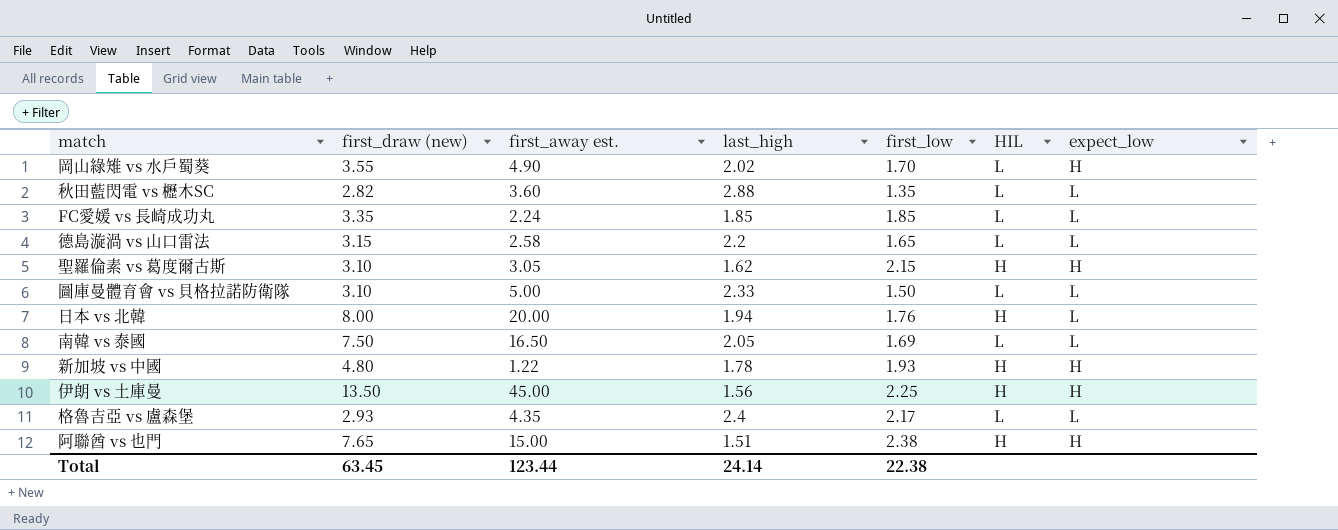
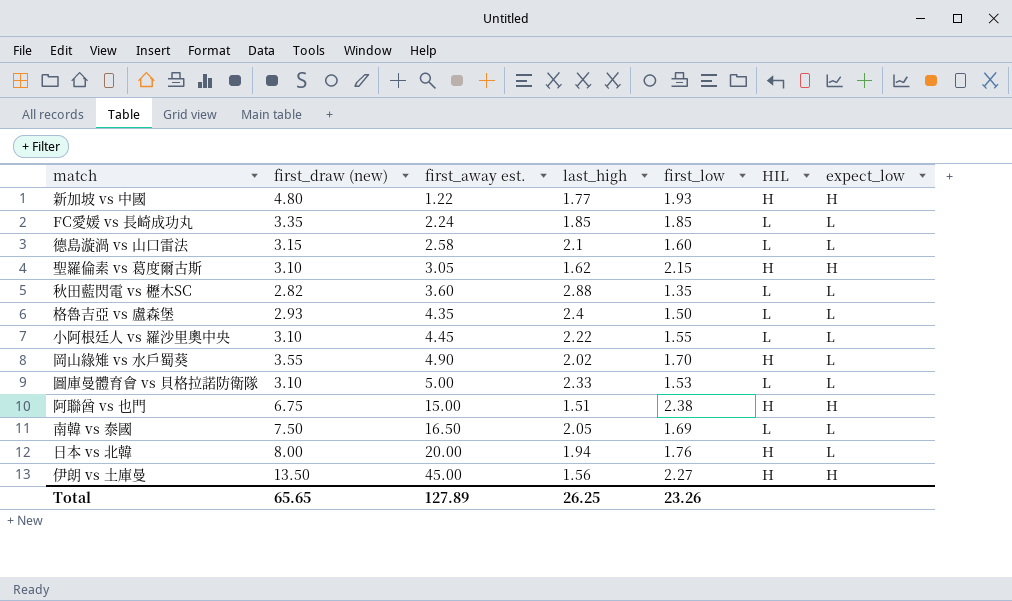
row order: none -> first_away est. ascending
新加坡 vs 中國 | last_high: 1.78 -> 1.77
德島漩渦 vs 山口雷法 | last_high: 2.2 -> 2.1
德島漩渦 vs 山口雷法 | first_low: 1.65 -> 1.60
格魯吉亞 vs 盧森堡 | first_low: 2.17 -> 1.50
row 小阿根廷人 vs 羅沙里奧中央: none -> 3.10 | 4.45 | 2.22 | 1.55 | L | L
岡山綠雉 vs 水戶蜀葵 | HIL: L -> H
岡山綠雉 vs 水戶蜀葵 | expect_low: H -> L
圖庫曼體育會 vs 貝格拉諾防衛隊 | first_low: 1.50 -> 1.53
阿聯酋 vs 也門 | first_draw (new): 7.65 -> 6.75
伊朗 vs 土庫曼 | first_low: 2.25 -> 2.27
Total | first_draw (new): 63.45 -> 65.65
Total | first_away est.: 123.44 -> 127.89
Total | last_high: 24.14 -> 26.25
Total | first_low: 22.38 -> 23.26

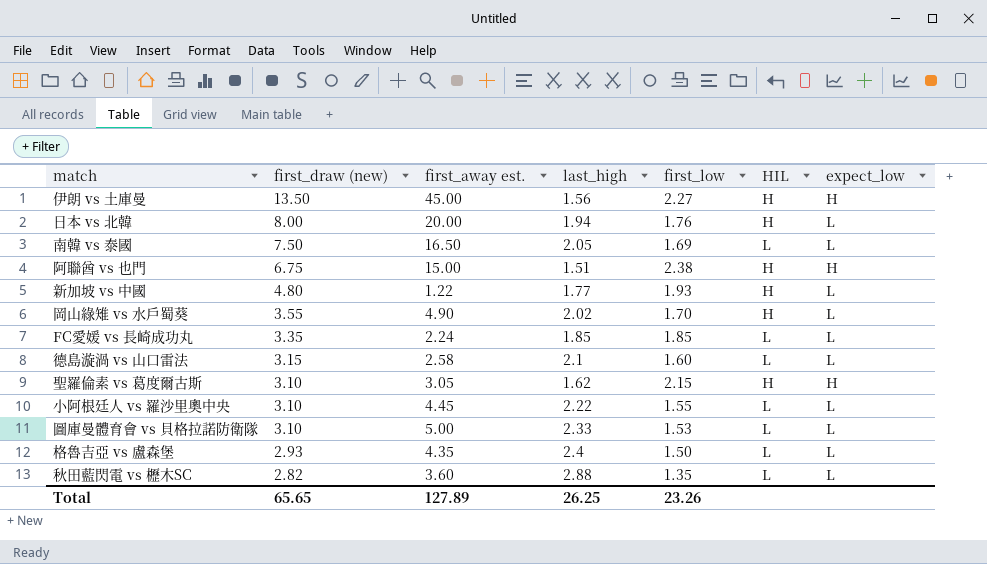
row order: first_away est. ascending -> first_draw (new) descending
新加坡 vs 中國 | expect_low: H -> L

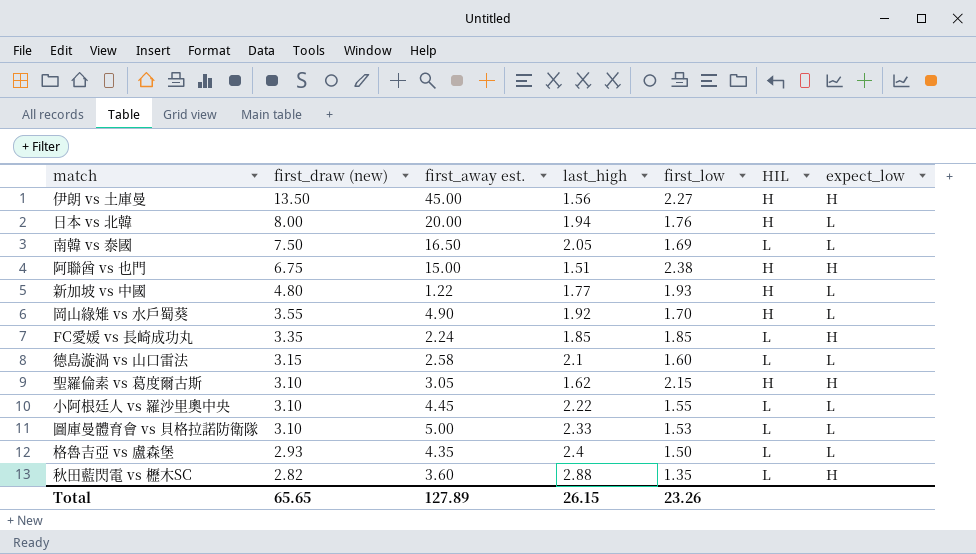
岡山綠雉 vs 水戶蜀葵 | last_high: 2.02 -> 1.92
FC愛媛 vs 長崎成功丸 | expect_low: L -> H
秋田藍閃電 vs 櫪木SC | expect_low: L -> H
Total | last_high: 26.25 -> 26.15

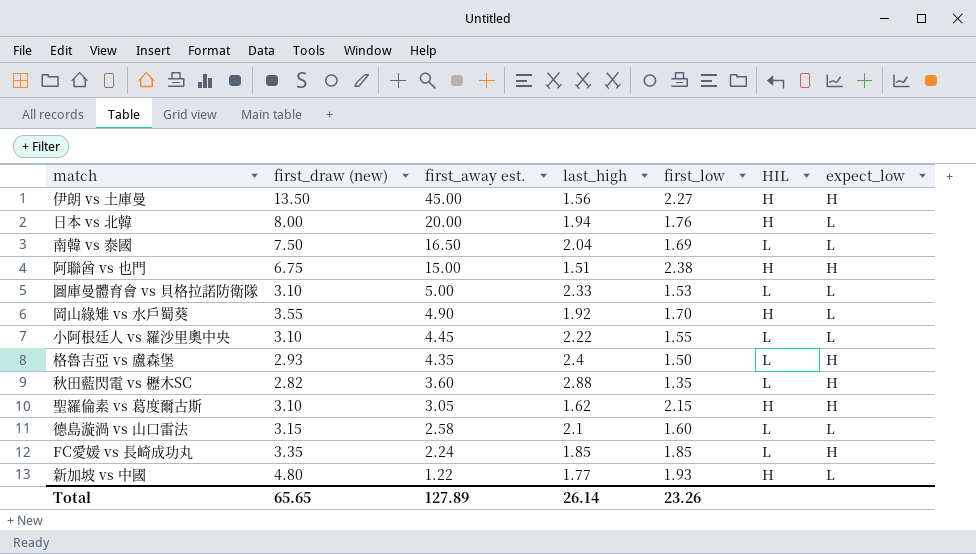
row order: first_draw (new) descending -> first_away est. descending
南韓 vs 泰國 | last_high: 2.05 -> 2.04
格魯吉亞 vs 盧森堡 | expect_low: L -> H
Total | last_high: 26.15 -> 26.14

